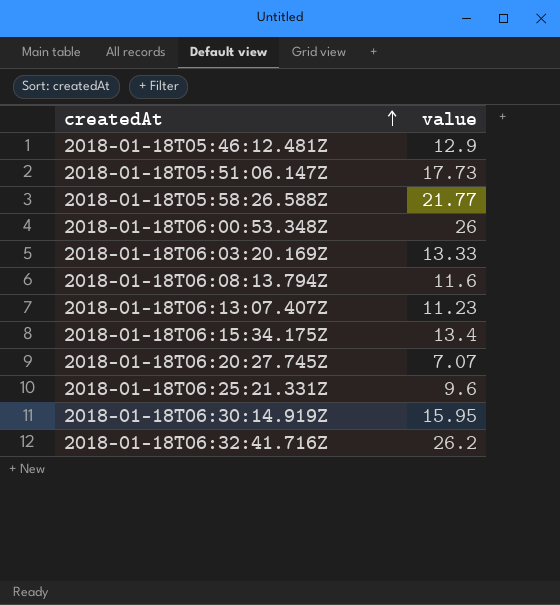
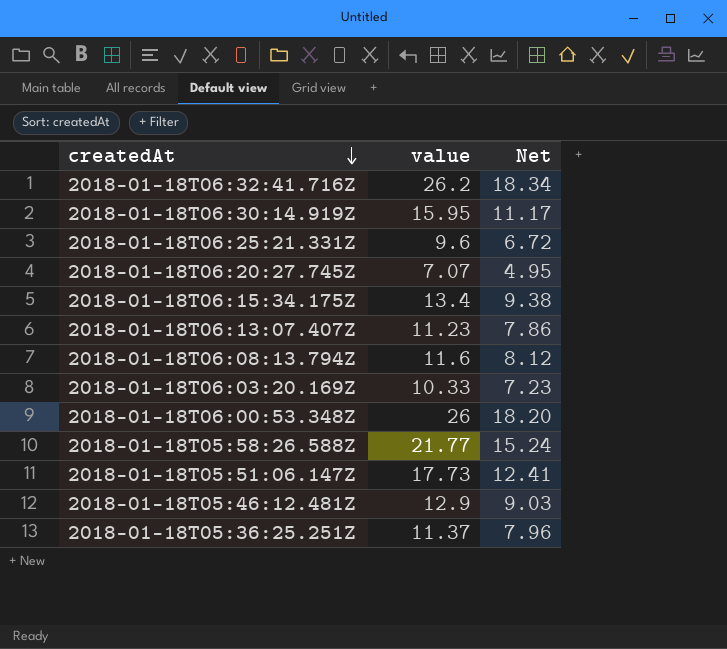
row order: createdAt ascending -> createdAt descending
column Net | formula: none -> [value] * 0.7
2018-01-18T06:03:20.169Z | value: 13.33 -> 10.33
row 2018-01-18T05:36:25.251Z: none -> 11.37 | 7.96

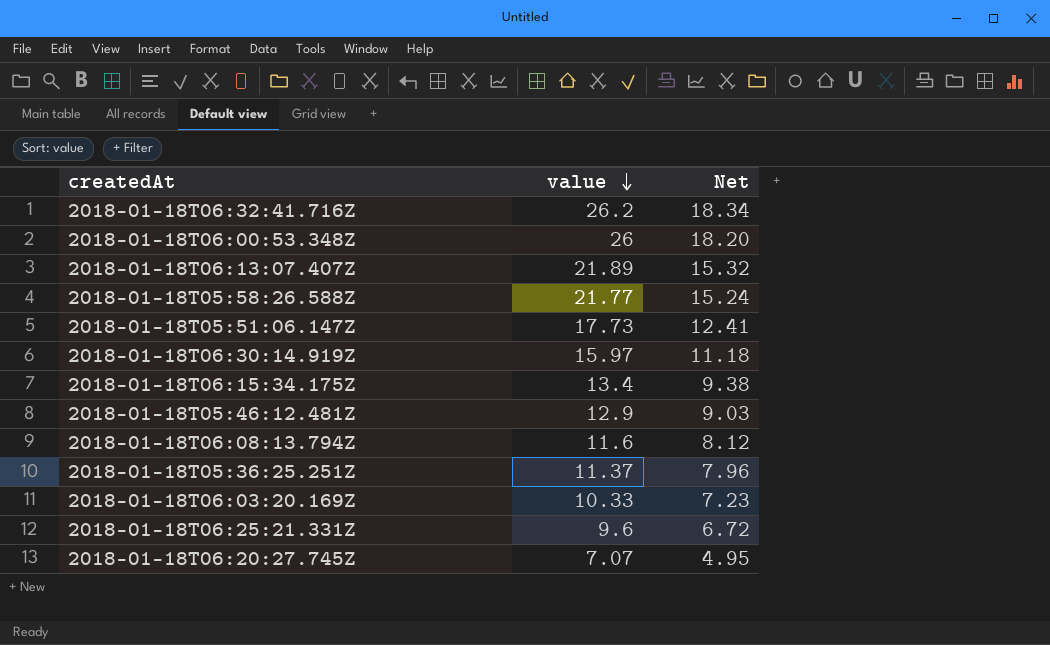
row order: createdAt descending -> value descending
2018-01-18T06:13:07.407Z | value: 11.23 -> 21.89
2018-01-18T06:13:07.407Z | Net: 7.86 -> 15.32
2018-01-18T06:30:14.919Z | value: 15.95 -> 15.97
2018-01-18T06:30:14.919Z | Net: 11.17 -> 11.18

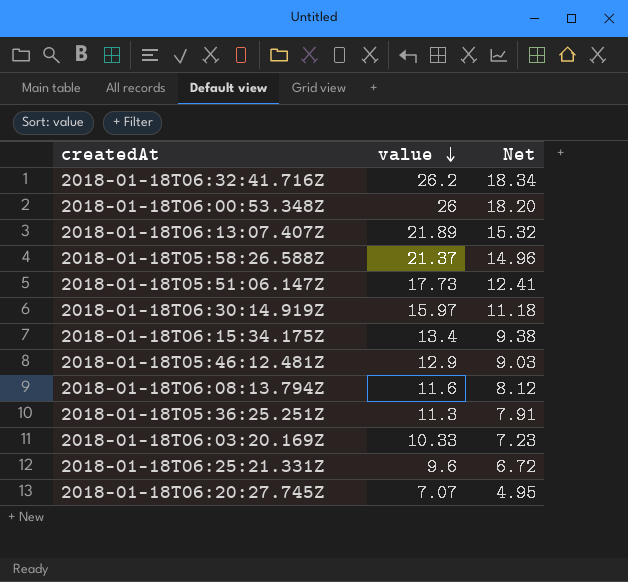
2018-01-18T05:58:26.588Z | value: 21.77 -> 21.37
2018-01-18T05:58:26.588Z | Net: 15.24 -> 14.96
2018-01-18T05:36:25.251Z | value: 11.37 -> 11.3
2018-01-18T05:36:25.251Z | Net: 7.96 -> 7.91

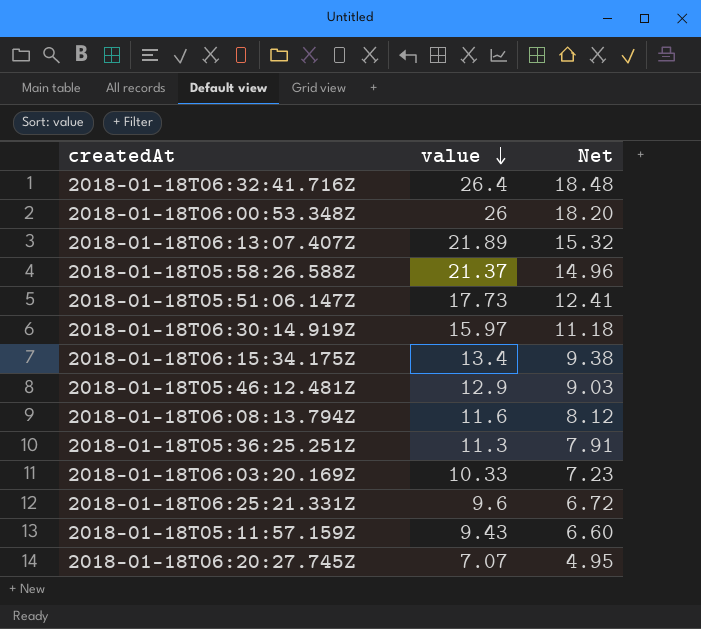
2018-01-18T06:32:41.716Z | value: 26.2 -> 26.4
2018-01-18T06:32:41.716Z | Net: 18.34 -> 18.48
row 2018-01-18T05:11:57.159Z: none -> 9.43 | 6.60

